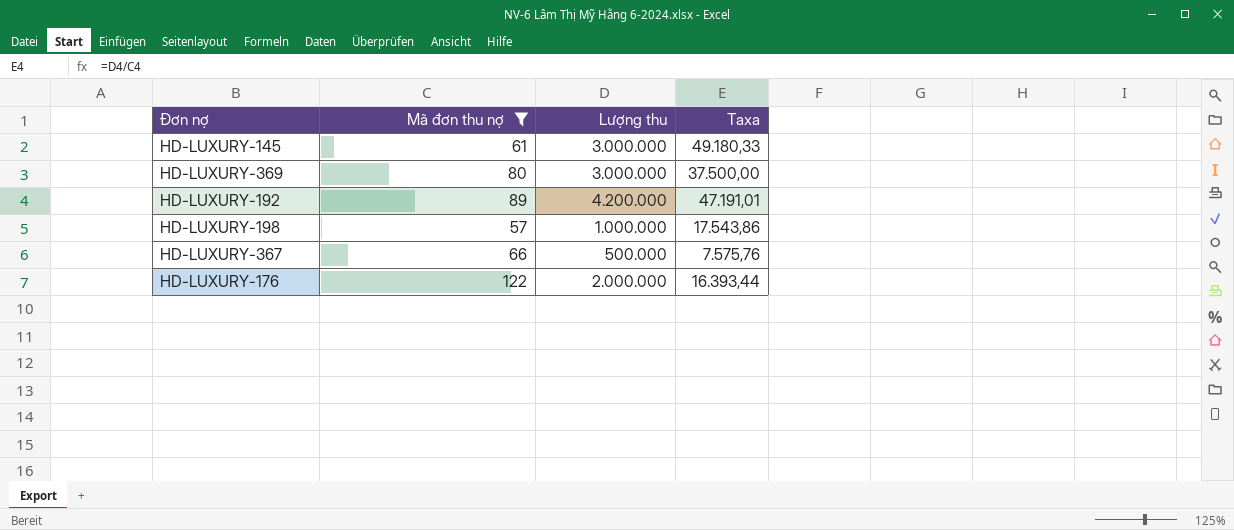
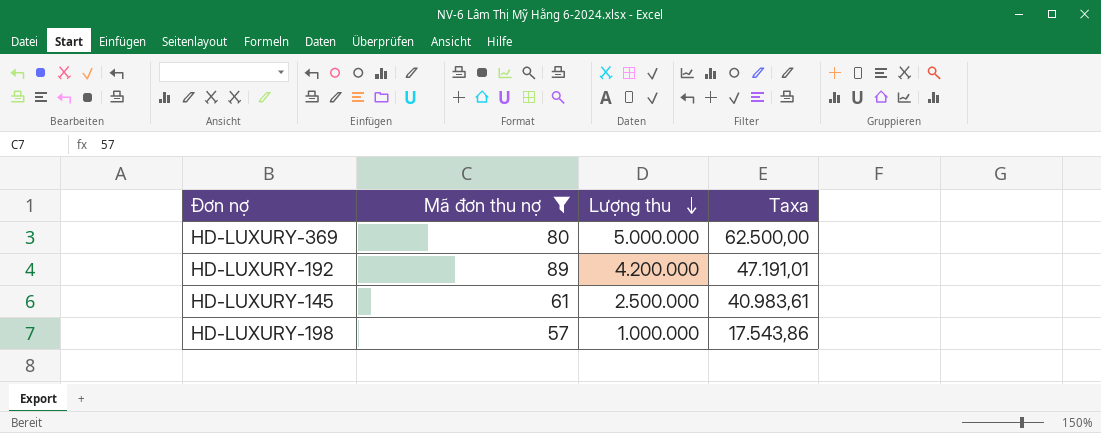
row order: none -> Lượng thu descending
row HD-LUXURY-367: 66 | 500.000 | 7.575,76 -> none
row HD-LUXURY-176: 122 | 2.000.000 | 16.393,44 -> none
HD-LUXURY-369 | Lượng thu: 3.000.000 -> 5.000.000
HD-LUXURY-369 | Taxa: 37.500,00 -> 62.500,00
HD-LUXURY-145 | Lượng thu: 3.000.000 -> 2.500.000
HD-LUXURY-145 | Taxa: 49.180,33 -> 40.983,61

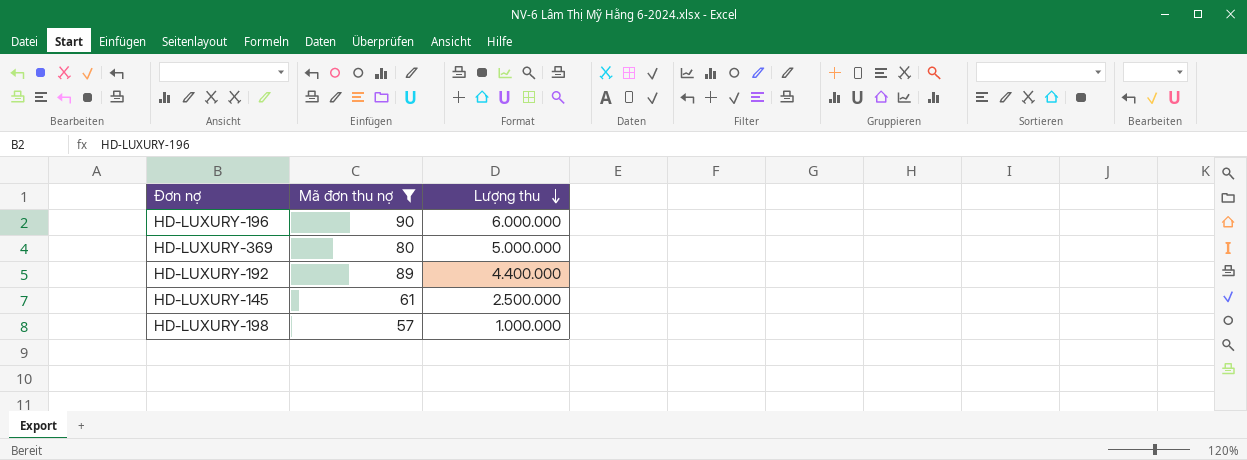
column Taxa | formula: [Lượng thu] / [Mã đơn thu nợ] -> none
row HD-LUXURY-196: none -> 90 | 6.000.000
HD-LUXURY-192 | Lượng thu: 4.200.000 -> 4.400.000

